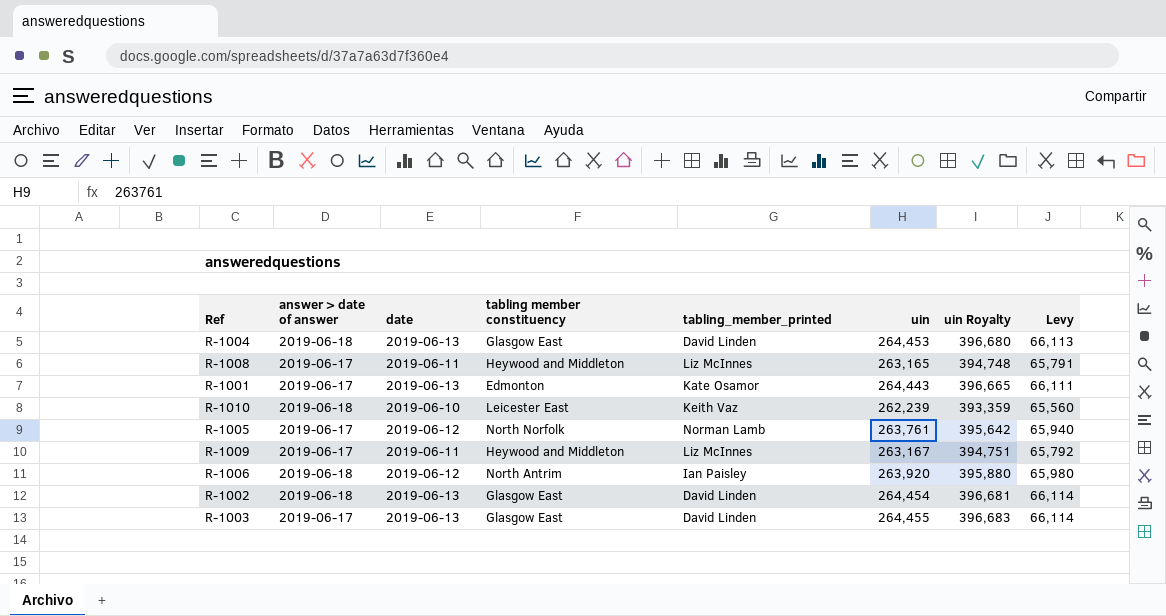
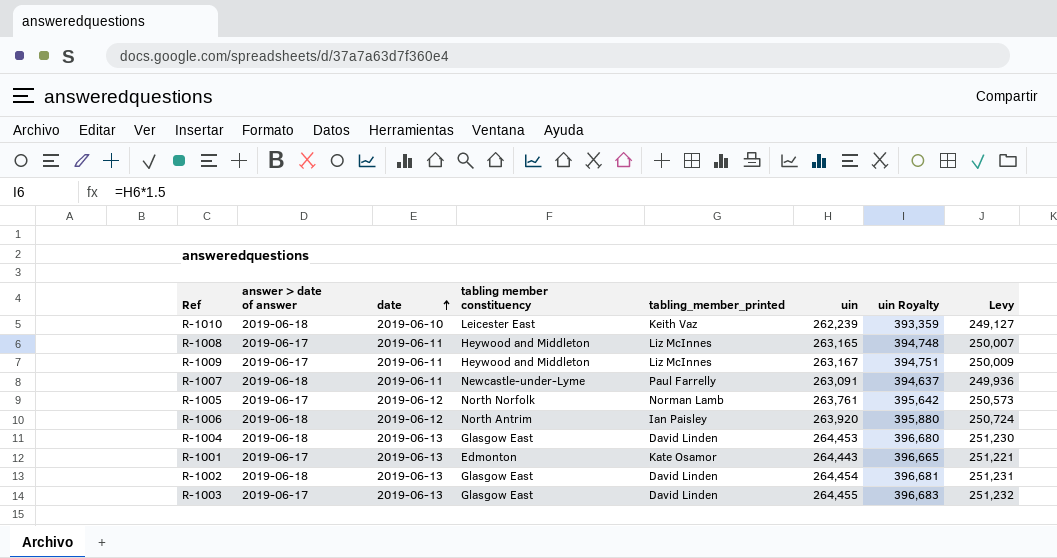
row order: none -> date ascending
column Levy | formula: [uin] * 0.25 -> [uin] * 0.95
row R-1007: none -> 2019-06-18 | 2019-06-11 | Newcastle-under-Lyme | Paul Farrelly | 263,091 | 394,637 | 249,936

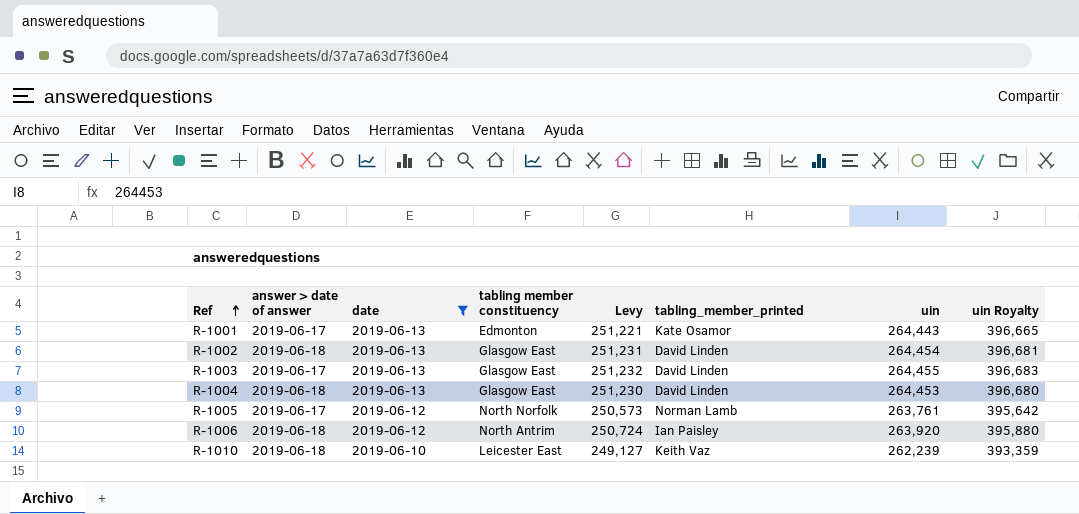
filter: none -> date != 2019-06-11
row order: date ascending -> Ref ascending
column Levy | position: 8 -> 5

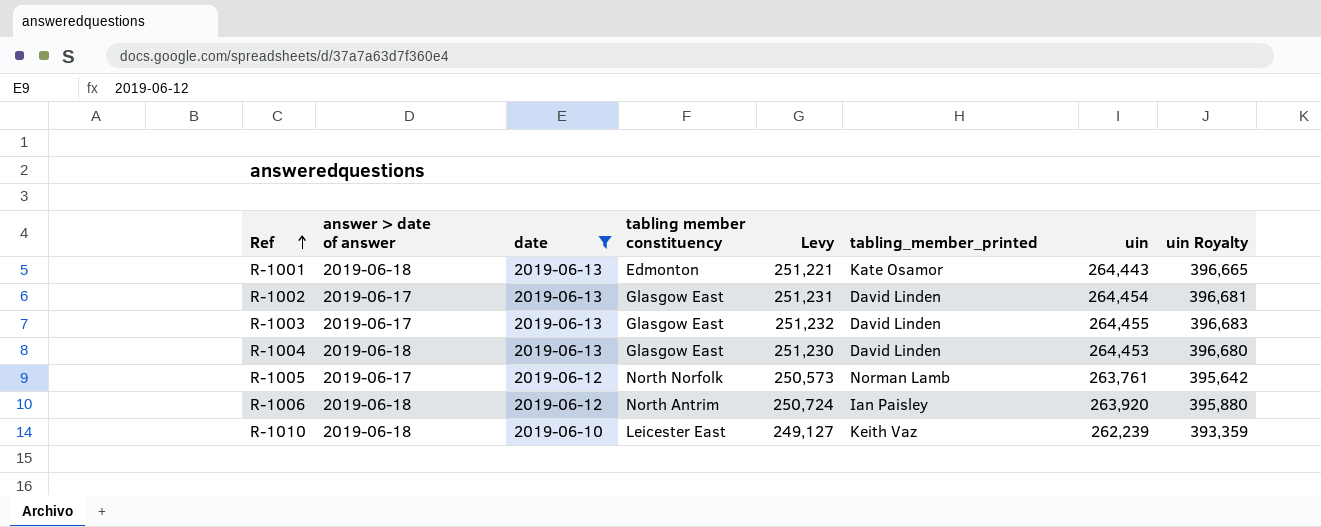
R-1001 | answer > date of answer: 2019-06-17 -> 2019-06-18
R-1002 | answer > date of answer: 2019-06-18 -> 2019-06-17

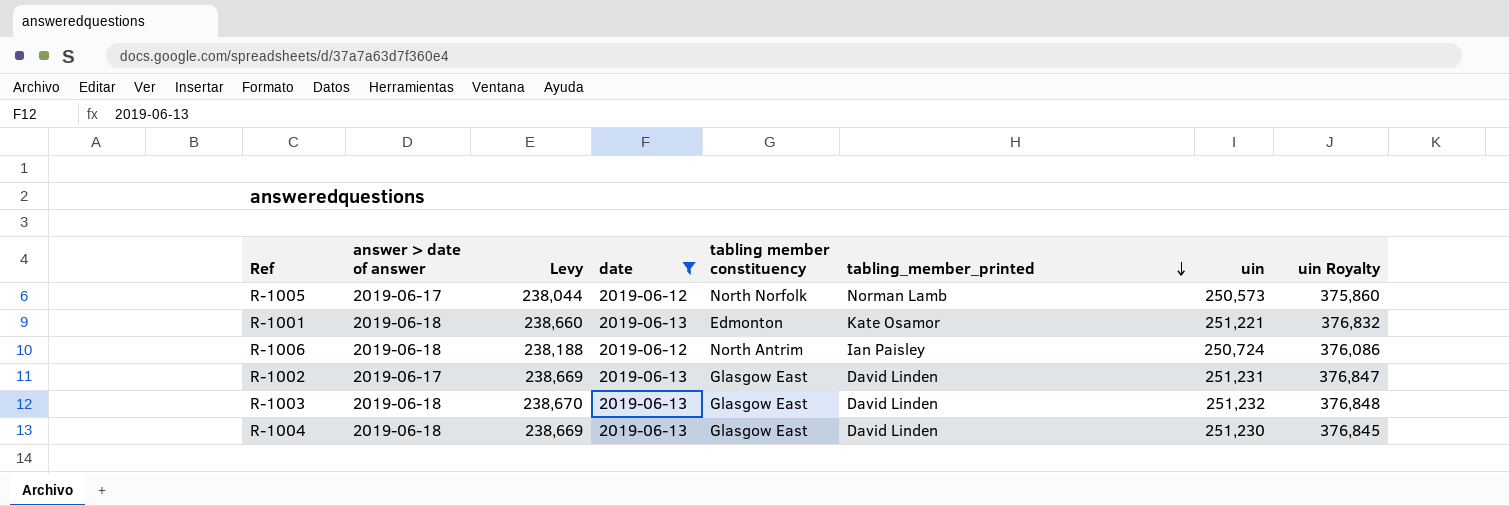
row order: Ref ascending -> tabling_member_printed descending
column Levy | position: 5 -> 3
row R-1010: 2019-06-18 | 2019-06-10 | Leicester East | 249,127 | Keith Vaz | 262,239 | 393,359 -> none
R-1005 | Levy: 250,573 -> 238,044
R-1005 | uin: 263,761 -> 250,573
R-1005 | uin Royalty: 395,642 -> 375,860
R-1001 | Levy: 251,221 -> 238,660
R-1001 | uin: 264,443 -> 251,221
R-1001 | uin Royalty: 396,665 -> 376,832
R-1006 | Levy: 250,724 -> 238,188
R-1006 | uin: 263,920 -> 250,724
R-1006 | uin Royalty: 395,880 -> 376,086
R-1002 | Levy: 251,231 -> 238,669
R-1002 | uin: 264,454 -> 251,231
R-1002 | uin Royalty: 396,681 -> 376,847
R-1003 | answer > date of answer: 2019-06-17 -> 2019-06-18
R-1003 | Levy: 251,232 -> 238,670
R-1003 | uin: 264,455 -> 251,232
R-1003 | uin Royalty: 396,683 -> 376,848
R-1004 | Levy: 251,230 -> 238,669
R-1004 | uin: 264,453 -> 251,230
R-1004 | uin Royalty: 396,680 -> 376,845

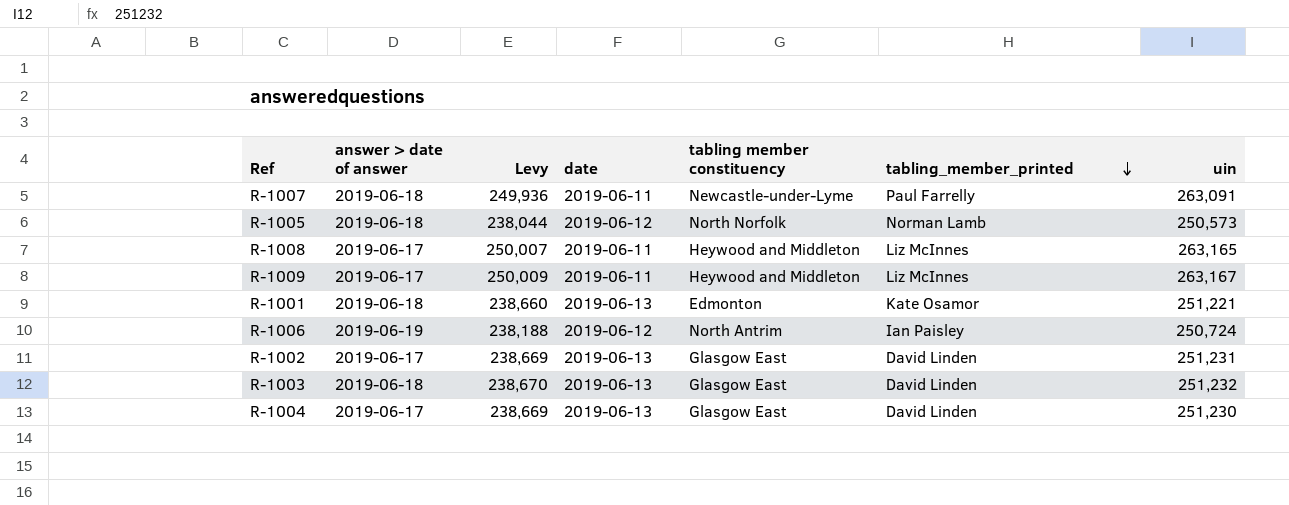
filter: date != 2019-06-11 -> none
column uin Royalty | formula: [uin] * 1.5 -> none
R-1005 | answer > date of answer: 2019-06-17 -> 2019-06-18
R-1006 | answer > date of answer: 2019-06-18 -> 2019-06-19
R-1004 | answer > date of answer: 2019-06-18 -> 2019-06-17

